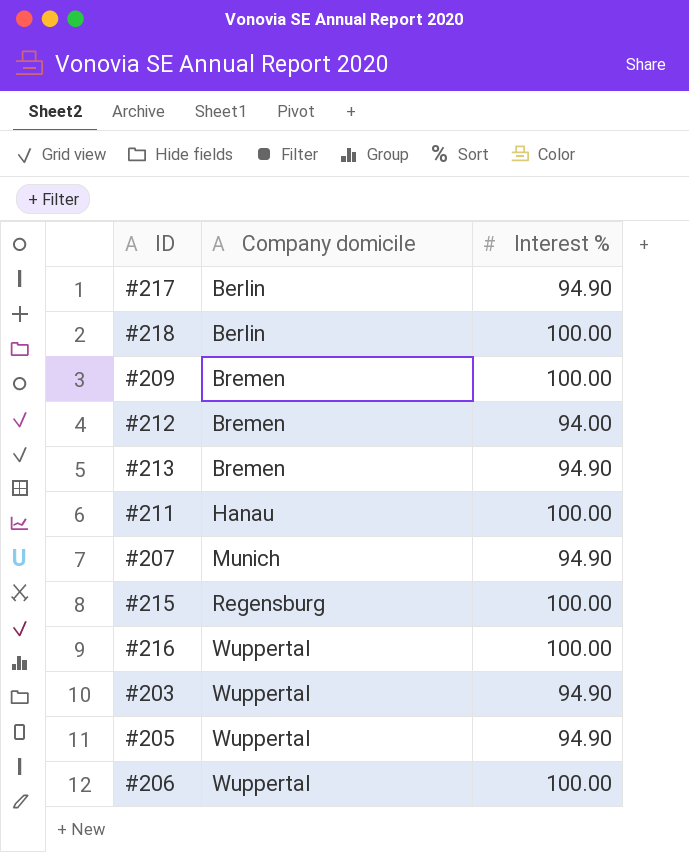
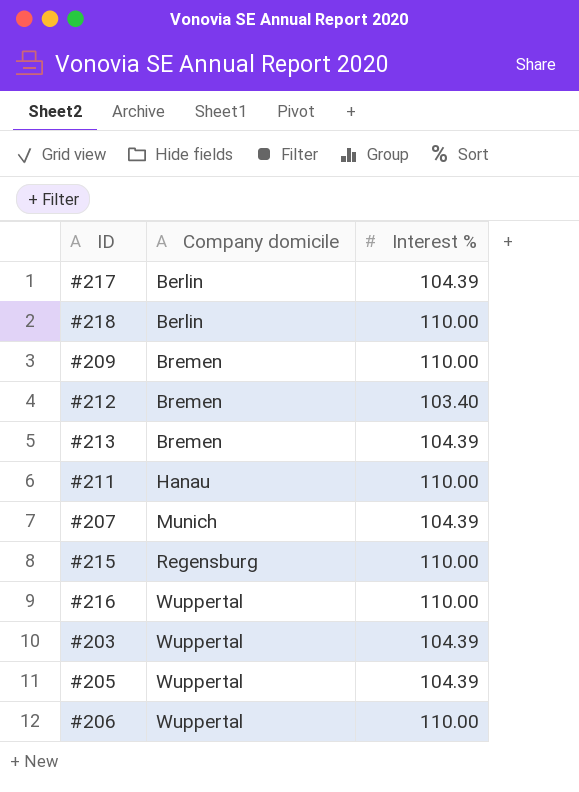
#217 | Interest %: 94.90 -> 104.39
#218 | Interest %: 100.00 -> 110.00
#209 | Interest %: 100.00 -> 110.00
#212 | Interest %: 94.00 -> 103.40
#213 | Interest %: 94.90 -> 104.39
#211 | Interest %: 100.00 -> 110.00
#207 | Interest %: 94.90 -> 104.39
#215 | Interest %: 100.00 -> 110.00
#216 | Interest %: 100.00 -> 110.00
#203 | Interest %: 94.90 -> 104.39
#205 | Interest %: 94.90 -> 104.39
#206 | Interest %: 100.00 -> 110.00

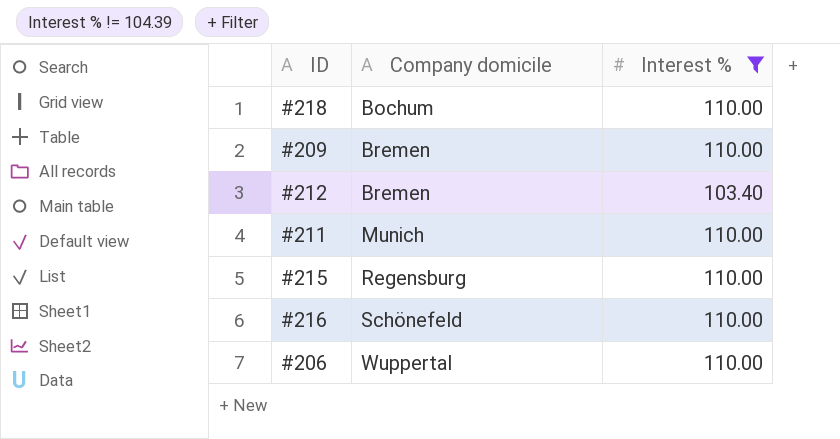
filter: none -> Interest % != 104.39
#218 | Company domicile: Berlin -> Bochum
#211 | Company domicile: Hanau -> Munich
#216 | Company domicile: Wuppertal -> Schönefeld

